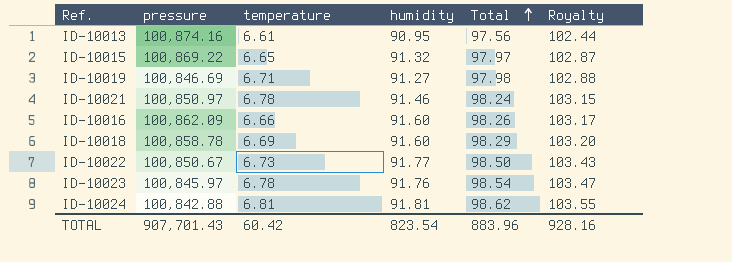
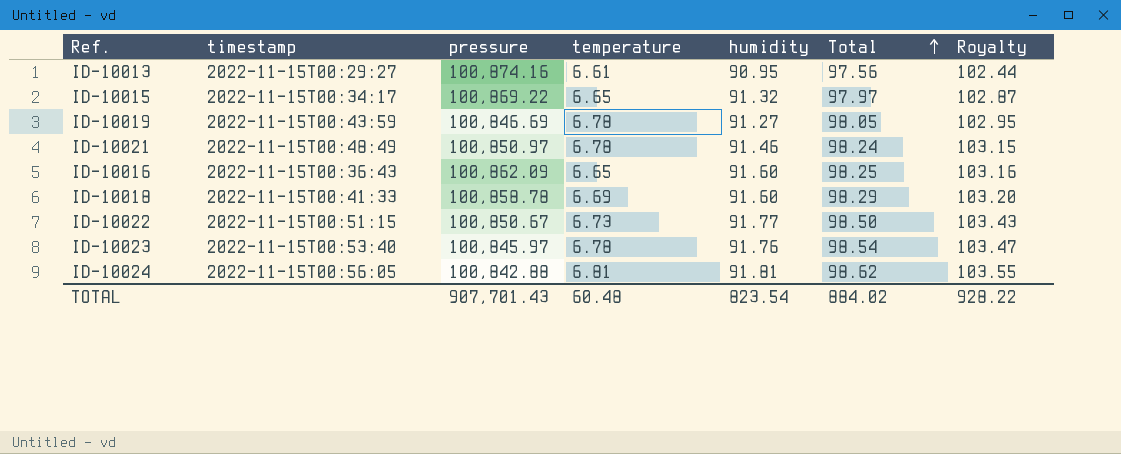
column timestamp | position: none -> 2
ID-10019 | temperature: 6.71 -> 6.78
ID-10019 | Total: 97.98 -> 98.05
ID-10019 | Royalty: 102.88 -> 102.95
ID-10016 | temperature: 6.66 -> 6.65
ID-10016 | Total: 98.26 -> 98.25
ID-10016 | Royalty: 103.17 -> 103.16
TOTAL | temperature: 60.42 -> 60.48
TOTAL | Total: 883.96 -> 884.02
TOTAL | Royalty: 928.16 -> 928.22

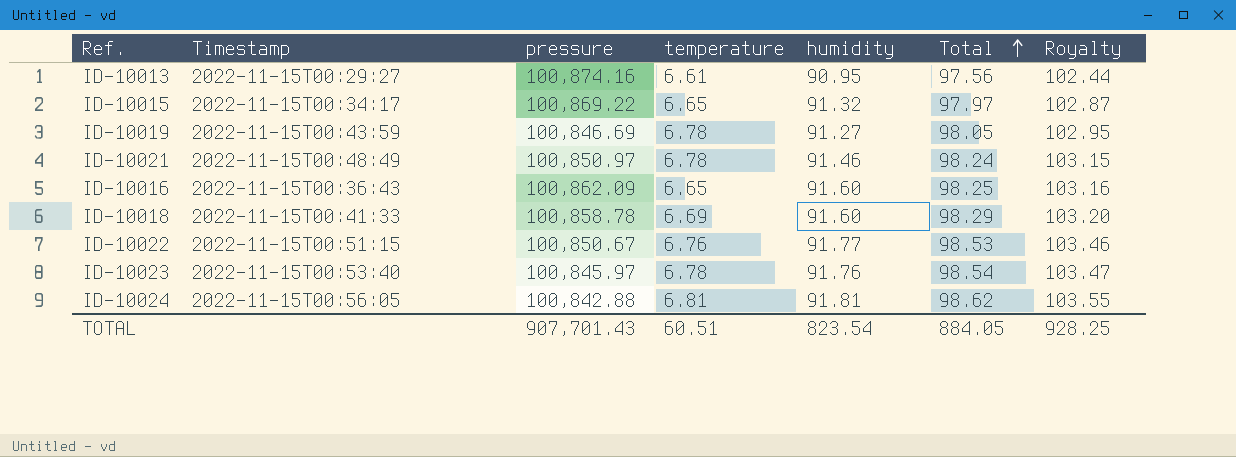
column name: timestamp -> Timestamp
ID-10022 | temperature: 6.73 -> 6.76
ID-10022 | Total: 98.50 -> 98.53
ID-10022 | Royalty: 103.43 -> 103.46
TOTAL | temperature: 60.48 -> 60.51
TOTAL | Total: 884.02 -> 884.05
TOTAL | Royalty: 928.22 -> 928.25

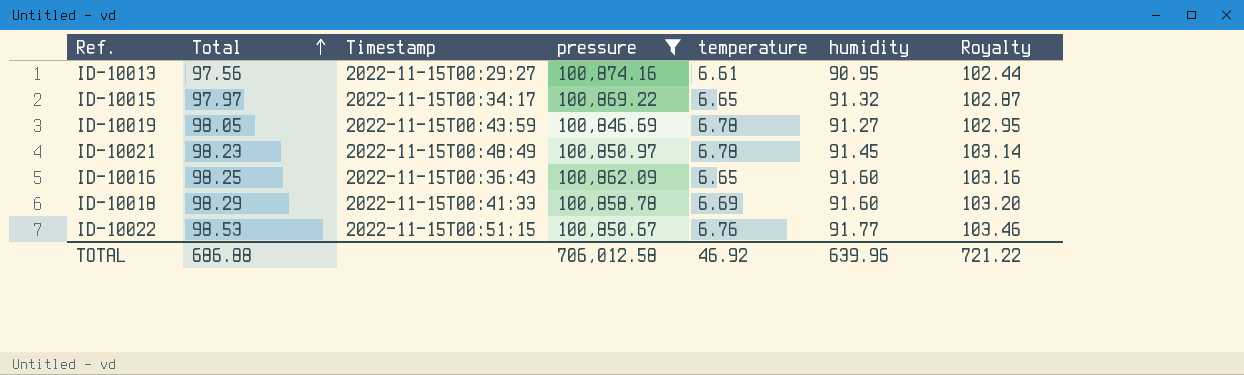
filter: none -> pressure >= 100,846.69
column Total | position: 6 -> 2
ID-10021 | Total: 98.24 -> 98.23
ID-10021 | humidity: 91.46 -> 91.45
ID-10021 | Royalty: 103.15 -> 103.14
TOTAL | Total: 884.05 -> 686.88
TOTAL | pressure: 907,701.43 -> 706,012.58
TOTAL | temperature: 60.51 -> 46.92
TOTAL | humidity: 823.54 -> 639.96
TOTAL | Royalty: 928.25 -> 721.22

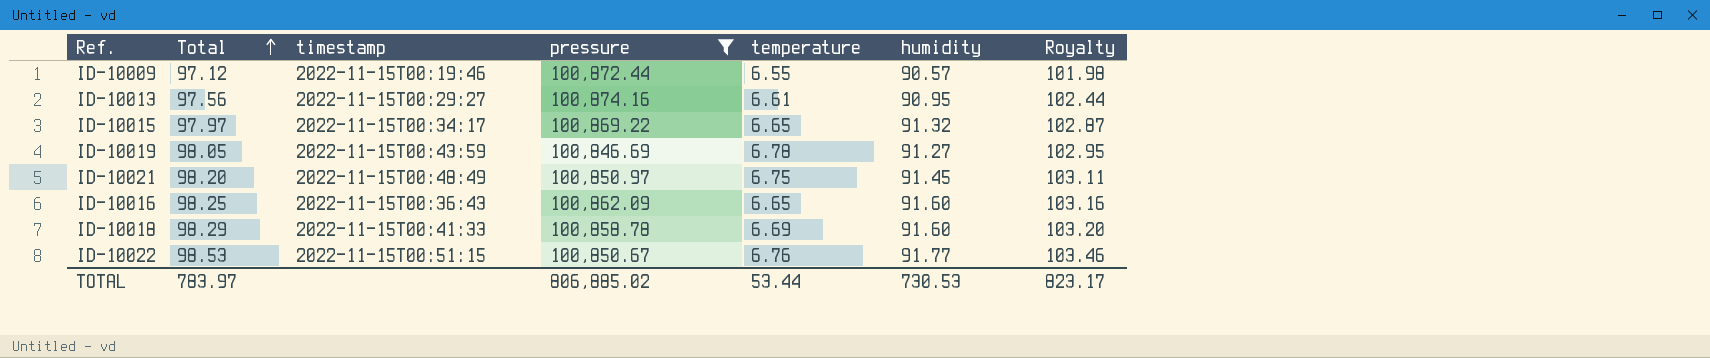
column name: Timestamp -> timestamp
row ID-10009: none -> 97.12 | 2022-11-15T00:19:46 | 100,872.44 | 6.55 | 90.57 | 101.98
ID-10021 | Total: 98.23 -> 98.20
ID-10021 | temperature: 6.78 -> 6.75
ID-10021 | Royalty: 103.14 -> 103.11
TOTAL | Total: 686.88 -> 783.97
TOTAL | pressure: 706,012.58 -> 806,885.02
TOTAL | temperature: 46.92 -> 53.44
TOTAL | humidity: 639.96 -> 730.53
TOTAL | Royalty: 721.22 -> 823.17

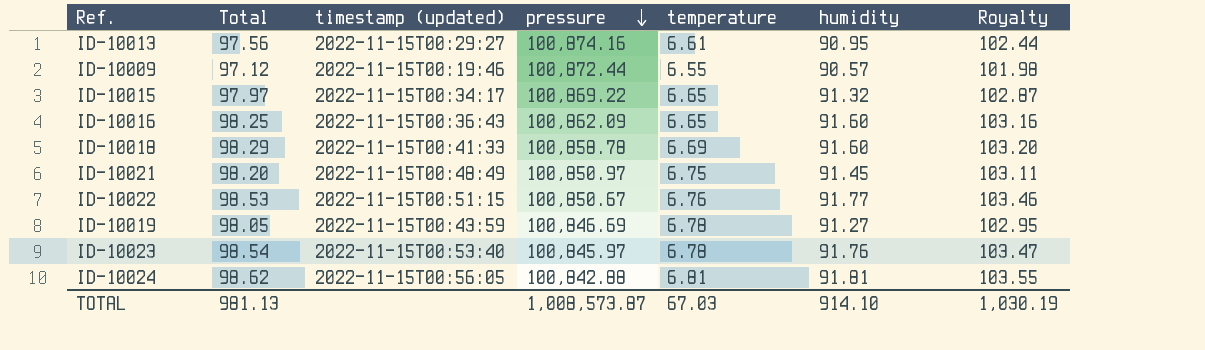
filter: pressure >= 100,846.69 -> none
row order: Total ascending -> pressure descending
column name: timestamp -> timestamp (updated)
TOTAL | Total: 783.97 -> 981.13
TOTAL | pressure: 806,885.02 -> 1,008,573.87
TOTAL | temperature: 53.44 -> 67.03
TOTAL | humidity: 730.53 -> 914.10
TOTAL | Royalty: 823.17 -> 1,030.19

